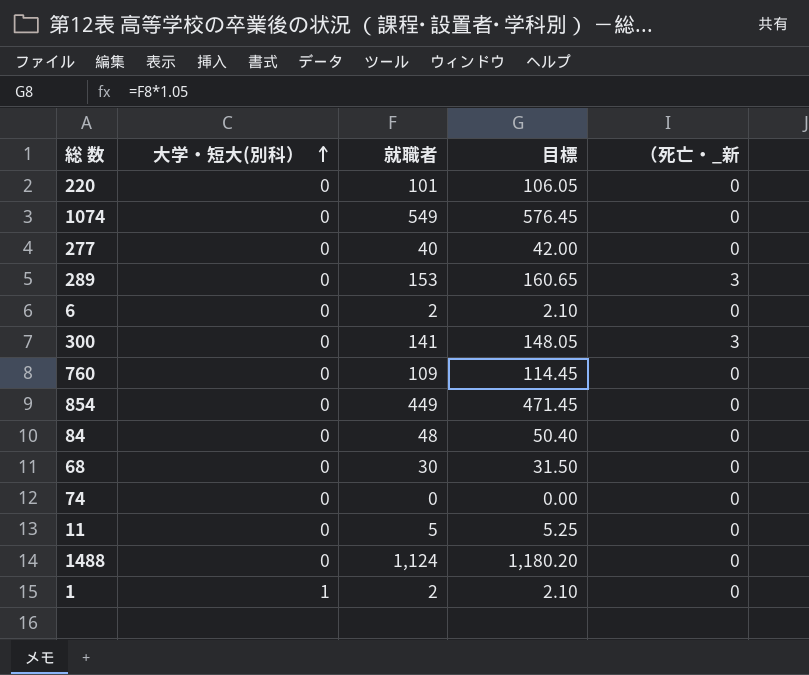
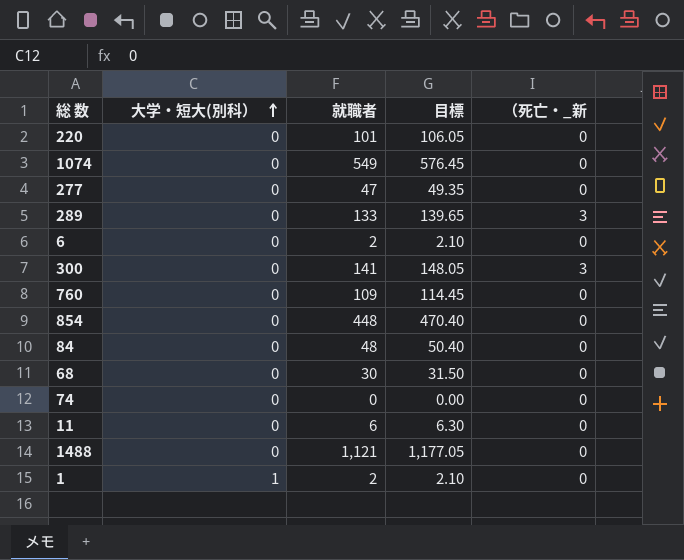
277 | 就職者: 40 -> 47
277 | 目標: 42.00 -> 49.35
289 | 就職者: 153 -> 133
289 | 目標: 160.65 -> 139.65
854 | 就職者: 449 -> 448
854 | 目標: 471.45 -> 470.40
11 | 就職者: 5 -> 6
11 | 目標: 5.25 -> 6.30
1488 | 就職者: 1,124 -> 1,121
1488 | 目標: 1,180.20 -> 1,177.05

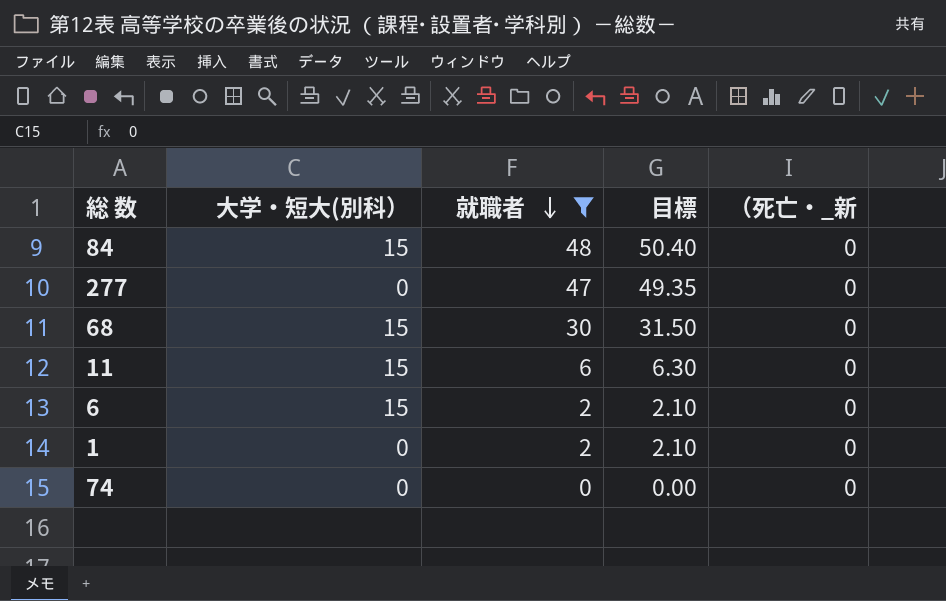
filter: none -> 就職者 <= 48
row order: 大学・短大(別科） ascending -> 就職者 descending
84 | 大学・短大(別科）: 0 -> 15
68 | 大学・短大(別科）: 0 -> 15
11 | 大学・短大(別科）: 0 -> 15
6 | 大学・短大(別科）: 0 -> 15
1 | 大学・短大(別科）: 1 -> 0

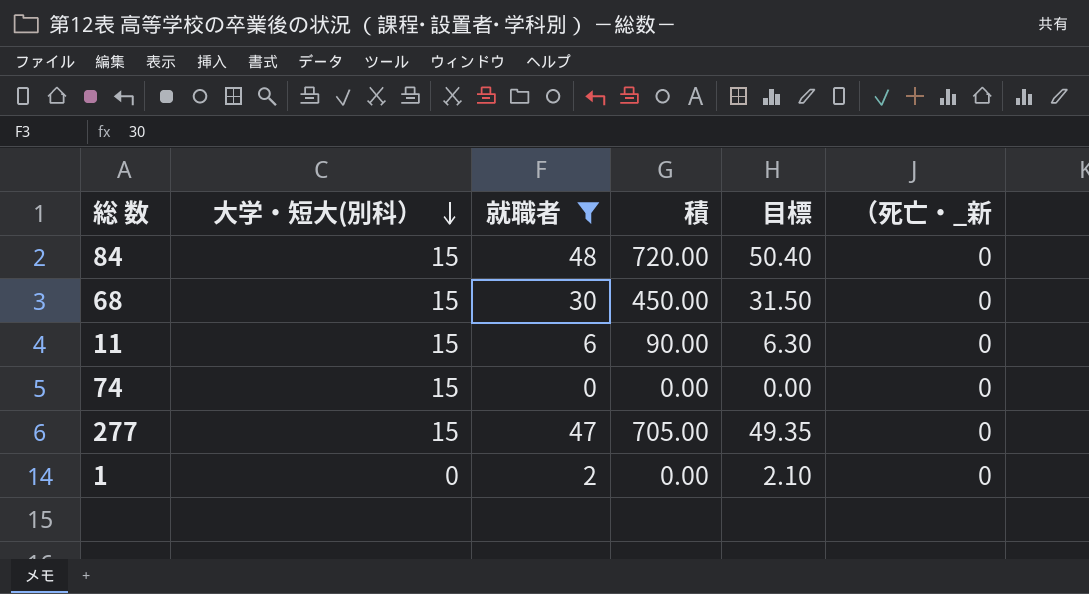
row order: 就職者 descending -> 大学・短大(別科） descending
column 積 | formula: none -> [大学・短大(別科）] * [就職者]
row 6: 15 | 2 | 2.10 | 0 -> none
74 | 大学・短大(別科）: 0 -> 15
277 | 大学・短大(別科）: 0 -> 15

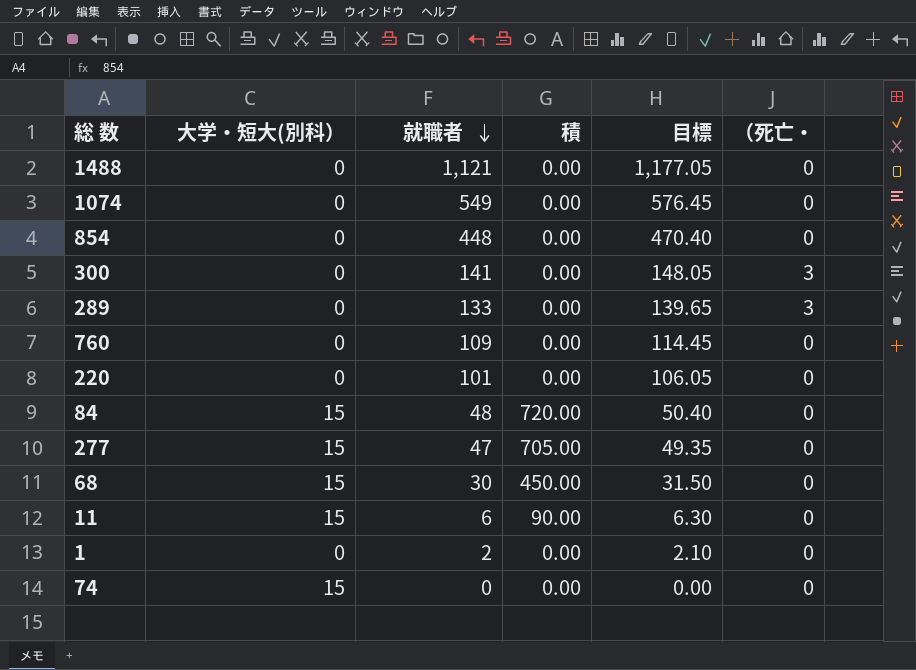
filter: 就職者 <= 48 -> none
row order: 大学・短大(別科） descending -> 就職者 descending
column name: （死亡・_新 -> （死亡・

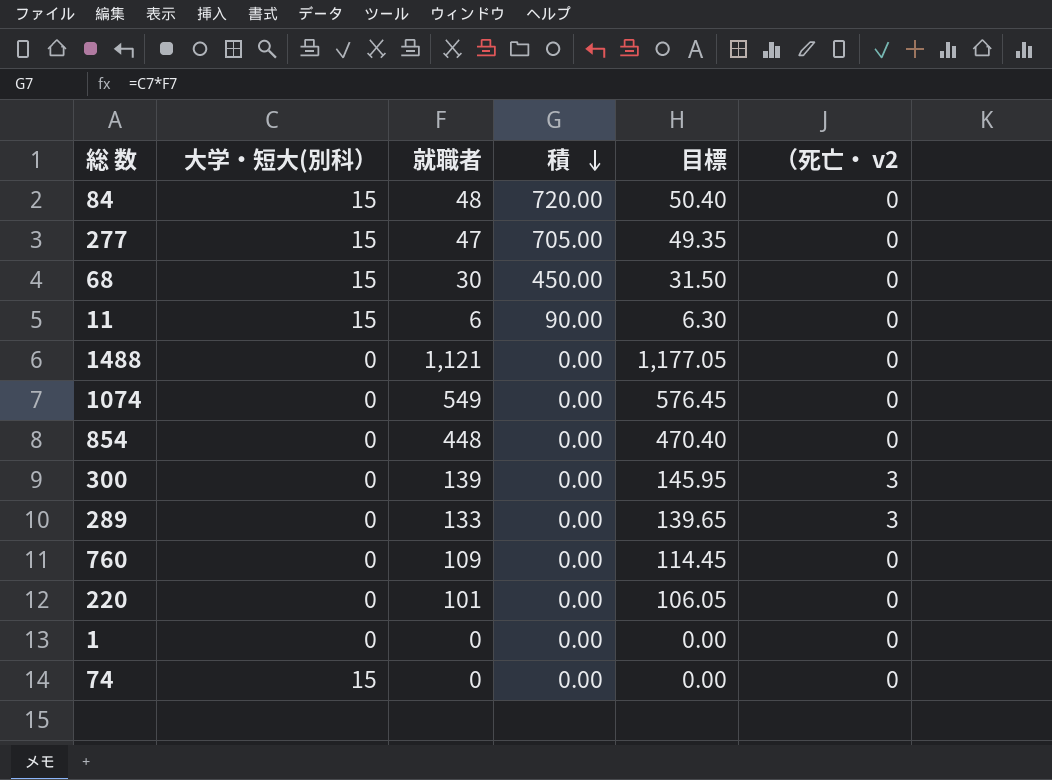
row order: 就職者 descending -> 積 descending
column name: （死亡・ -> （死亡・ v2
300 | 就職者: 141 -> 139
300 | 目標: 148.05 -> 145.95
1 | 就職者: 2 -> 0
1 | 目標: 2.10 -> 0.00

